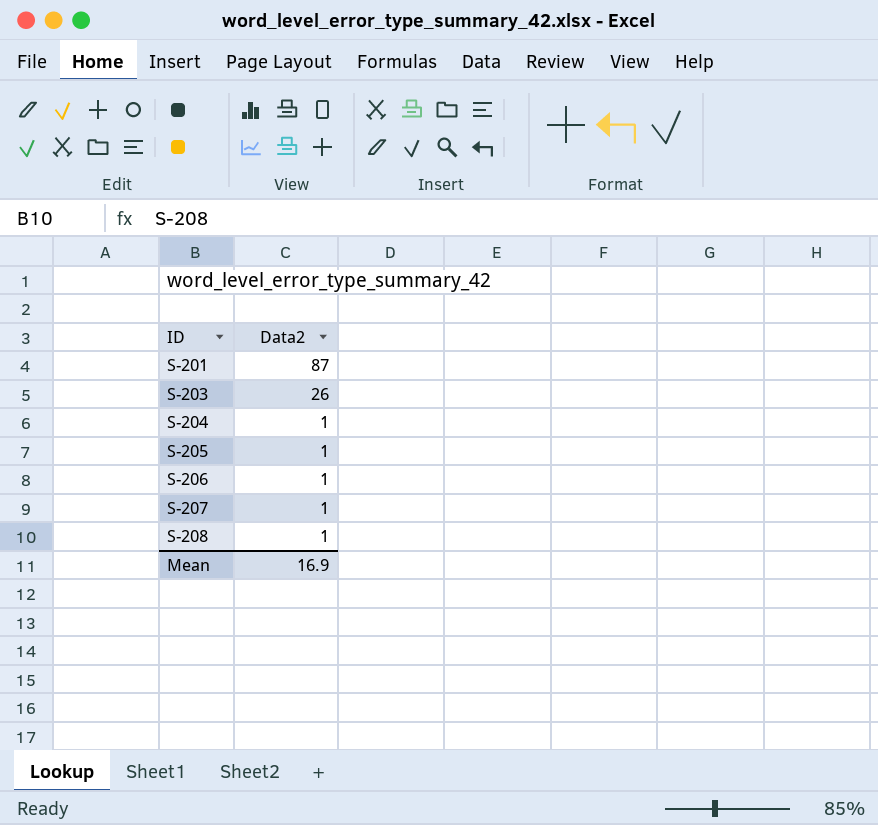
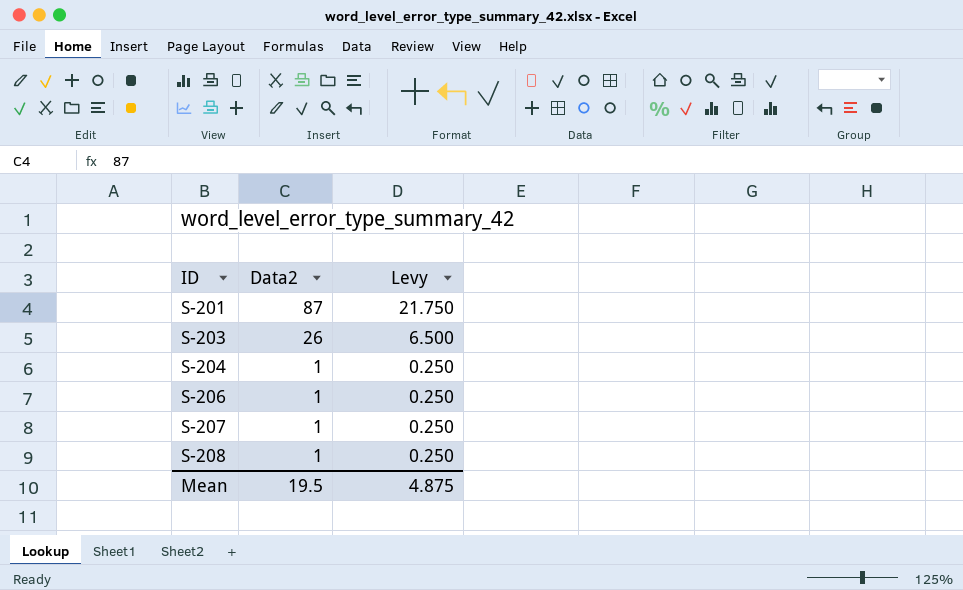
column Levy | formula: none -> [Data2] * 0.25
row S-205: 1 -> none
Mean | Data2: 16.9 -> 19.5

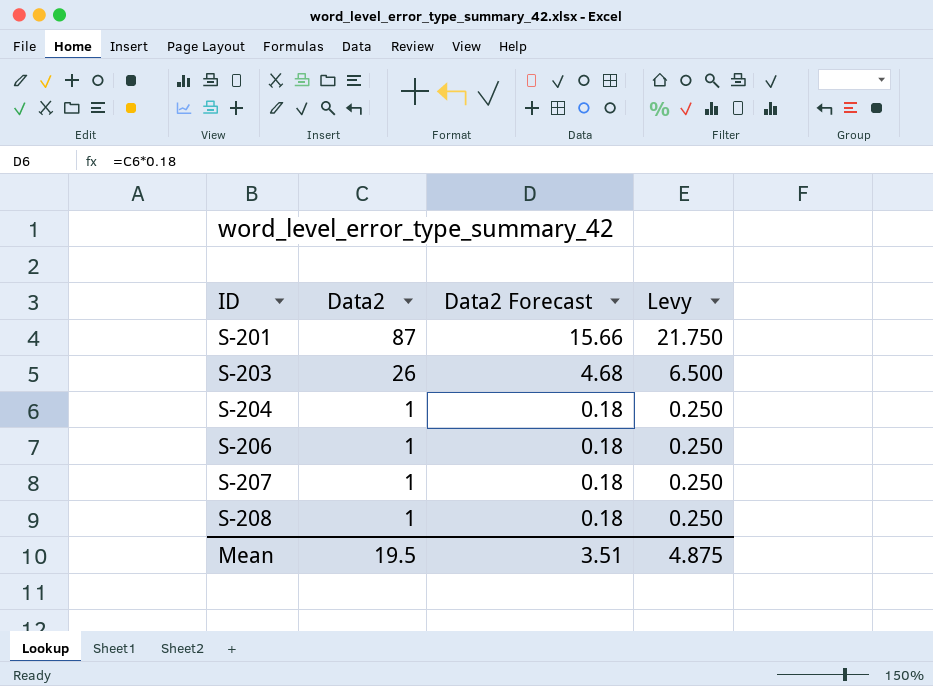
column Data2 Forecast | formula: none -> [Data2] * 0.18

